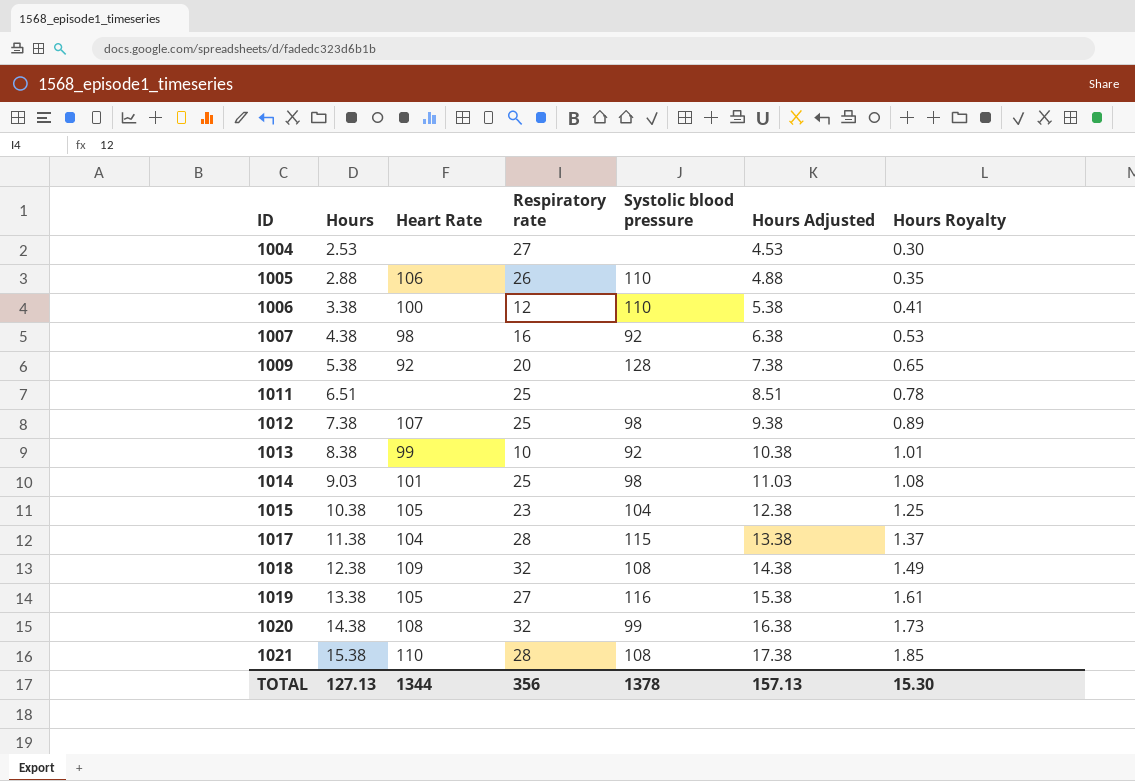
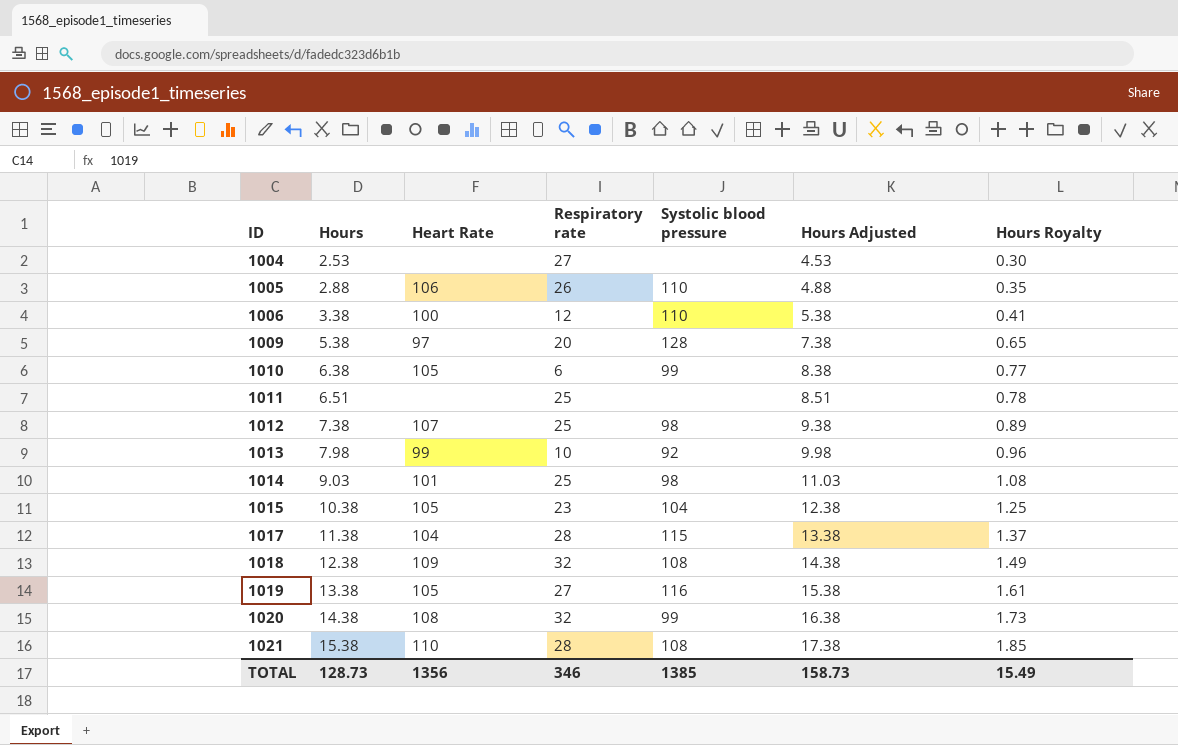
row 1007: 4.38 | 98 | 16 | 92 | 6.38 | 0.53 -> none
1009 | Heart Rate: 92 -> 97
row 1010: none -> 6.38 | 105 | 6 | 99 | 8.38 | 0.77
1013 | Hours: 8.38 -> 7.98
1013 | Hours Adjusted: 10.38 -> 9.98
1013 | Hours Royalty: 1.01 -> 0.96
TOTAL | Hours: 127.13 -> 128.73
TOTAL | Heart Rate: 1344 -> 1356
TOTAL | Respiratory rate: 356 -> 346
TOTAL | Systolic blood pressure: 1378 -> 1385
TOTAL | Hours Adjusted: 157.13 -> 158.73
TOTAL | Hours Royalty: 15.30 -> 15.49

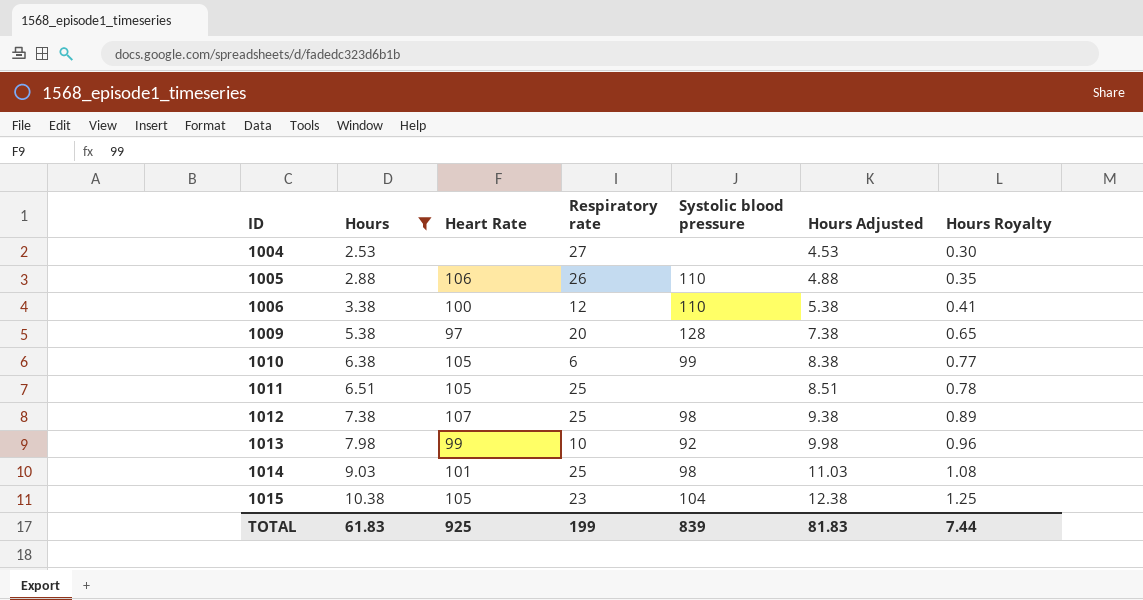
filter: none -> Hours <= 10.38
1011 | Heart Rate: none -> 105
TOTAL | Hours: 128.73 -> 61.83
TOTAL | Heart Rate: 1356 -> 925
TOTAL | Respiratory rate: 346 -> 199
TOTAL | Systolic blood pressure: 1385 -> 839
TOTAL | Hours Adjusted: 158.73 -> 81.83
TOTAL | Hours Royalty: 15.49 -> 7.44

